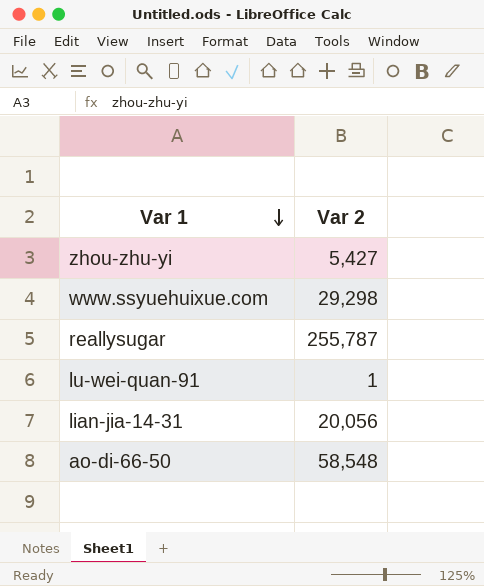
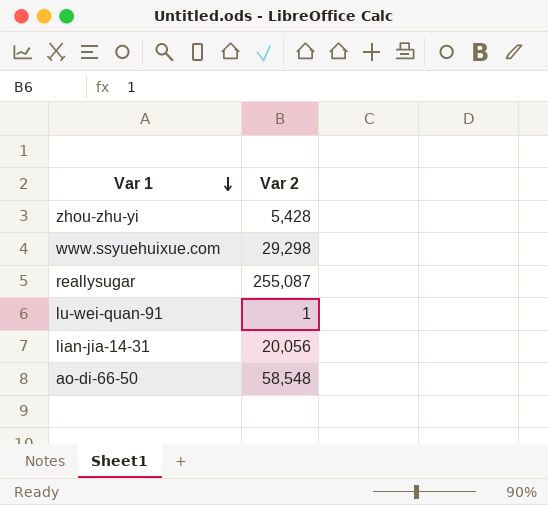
zhou-zhu-yi | Var 2: 5,427 -> 5,428
reallysugar | Var 2: 255,787 -> 255,087

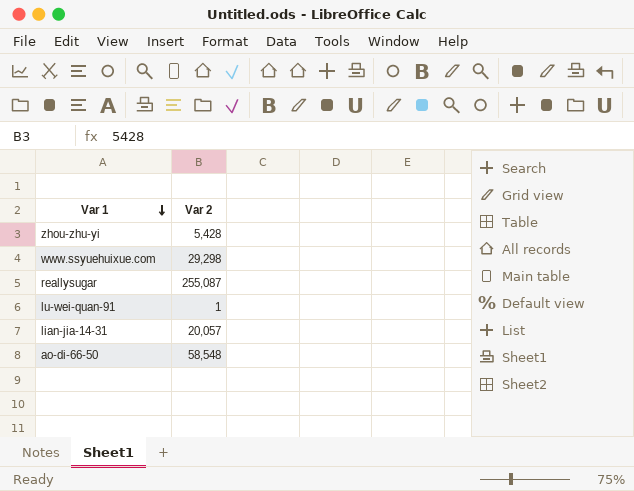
lian-jia-14-31 | Var 2: 20,056 -> 20,057

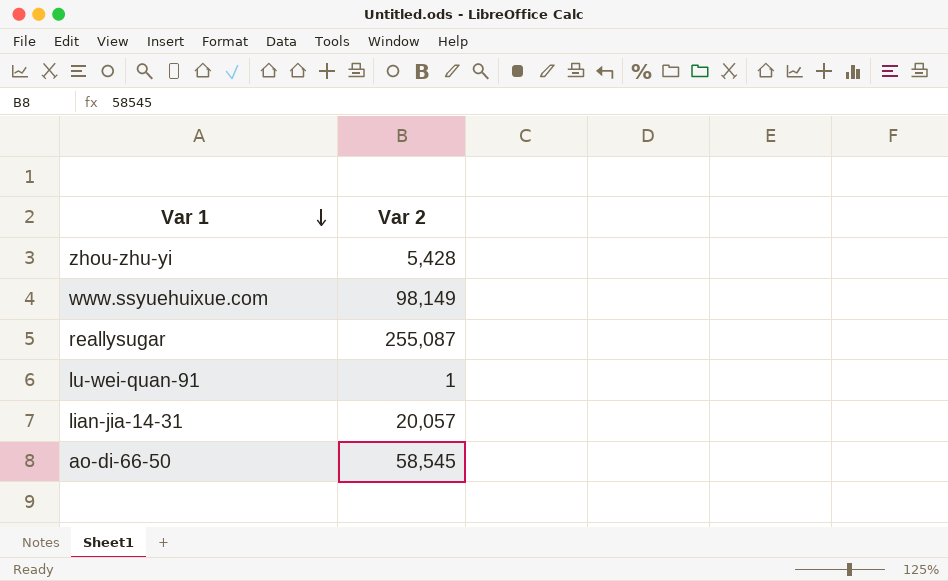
www.ssyuehuixue.com | Var 2: 29,298 -> 98,149
ao-di-66-50 | Var 2: 58,548 -> 58,545

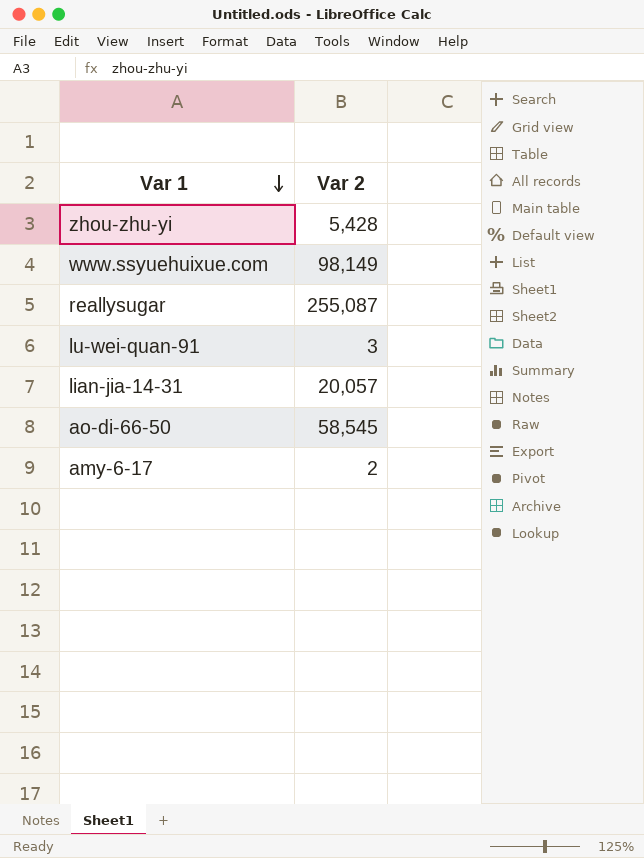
lu-wei-quan-91 | Var 2: 1 -> 3
row amy-6-17: none -> 2

